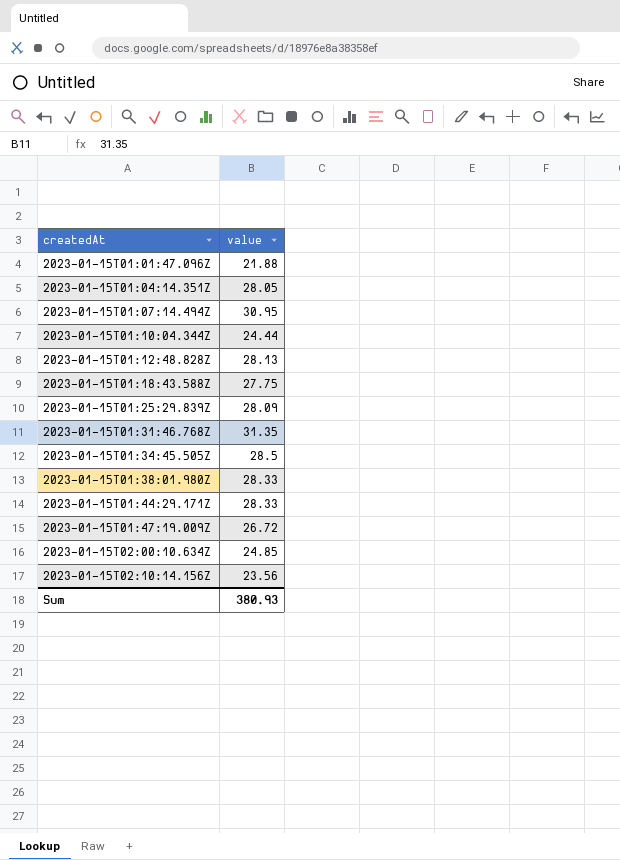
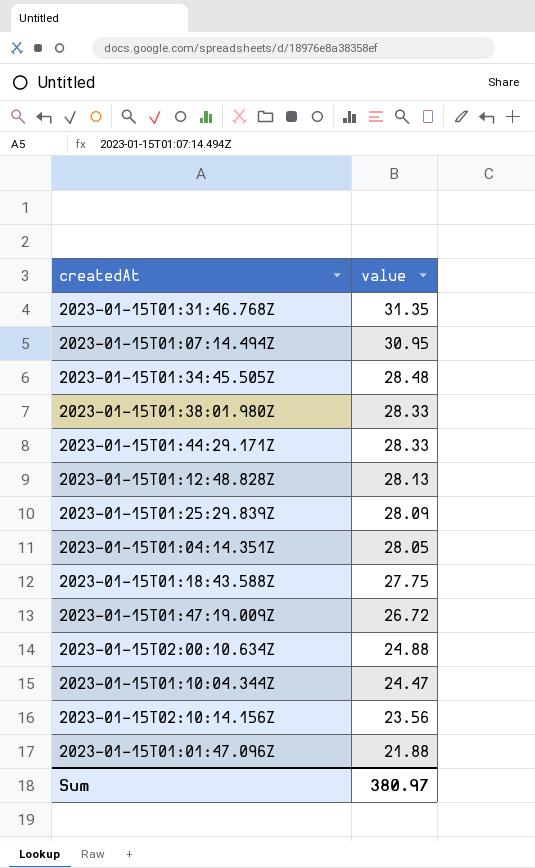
row order: createdAt ascending -> value descending
2023-01-15T01:34:45.505Z | value: 28.5 -> 28.48
2023-01-15T02:00:10.634Z | value: 24.85 -> 24.88
2023-01-15T01:10:04.344Z | value: 24.44 -> 24.47
Sum | value: 380.93 -> 380.97

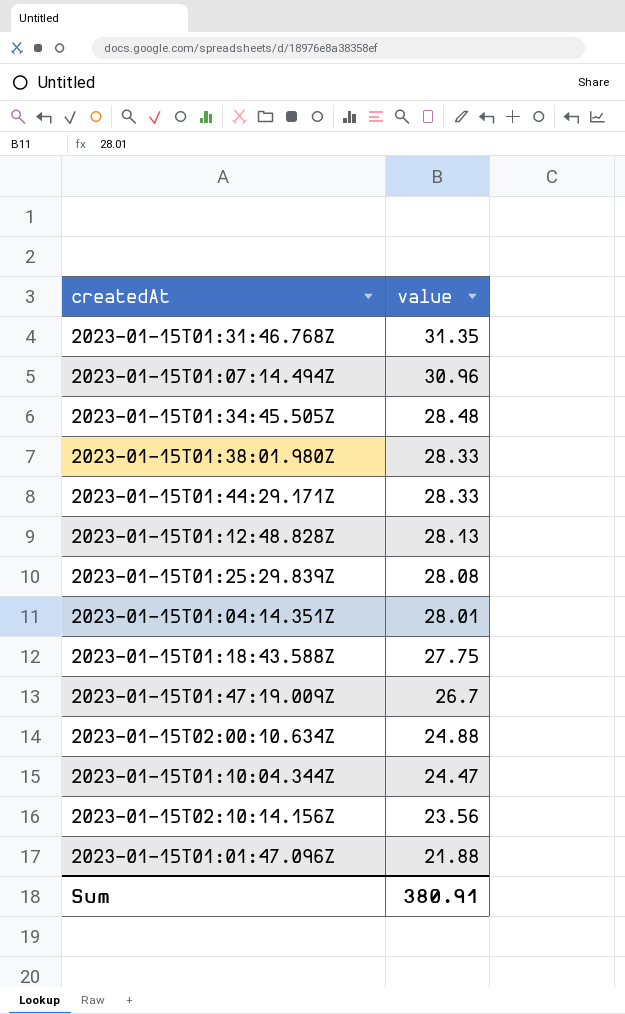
2023-01-15T01:07:14.494Z | value: 30.95 -> 30.96
2023-01-15T01:25:29.839Z | value: 28.09 -> 28.08
2023-01-15T01:04:14.351Z | value: 28.05 -> 28.01
2023-01-15T01:47:19.009Z | value: 26.72 -> 26.7
Sum | value: 380.97 -> 380.91

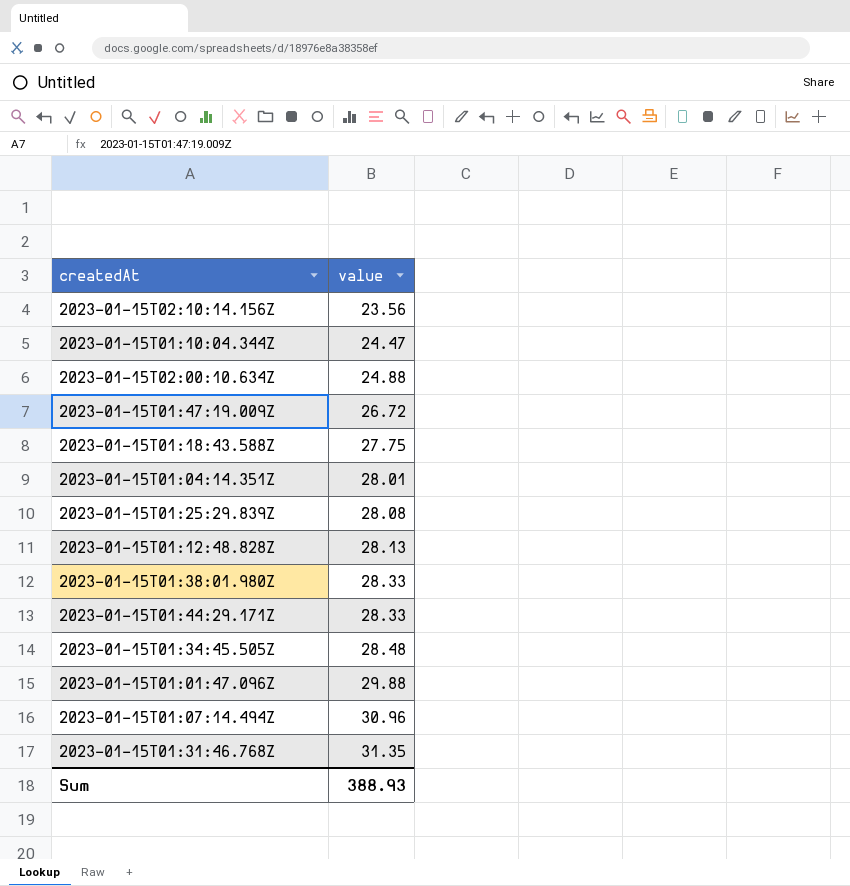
row order: value descending -> value ascending
2023-01-15T01:47:19.009Z | value: 26.7 -> 26.72
2023-01-15T01:01:47.096Z | value: 21.88 -> 29.88
Sum | value: 380.91 -> 388.93

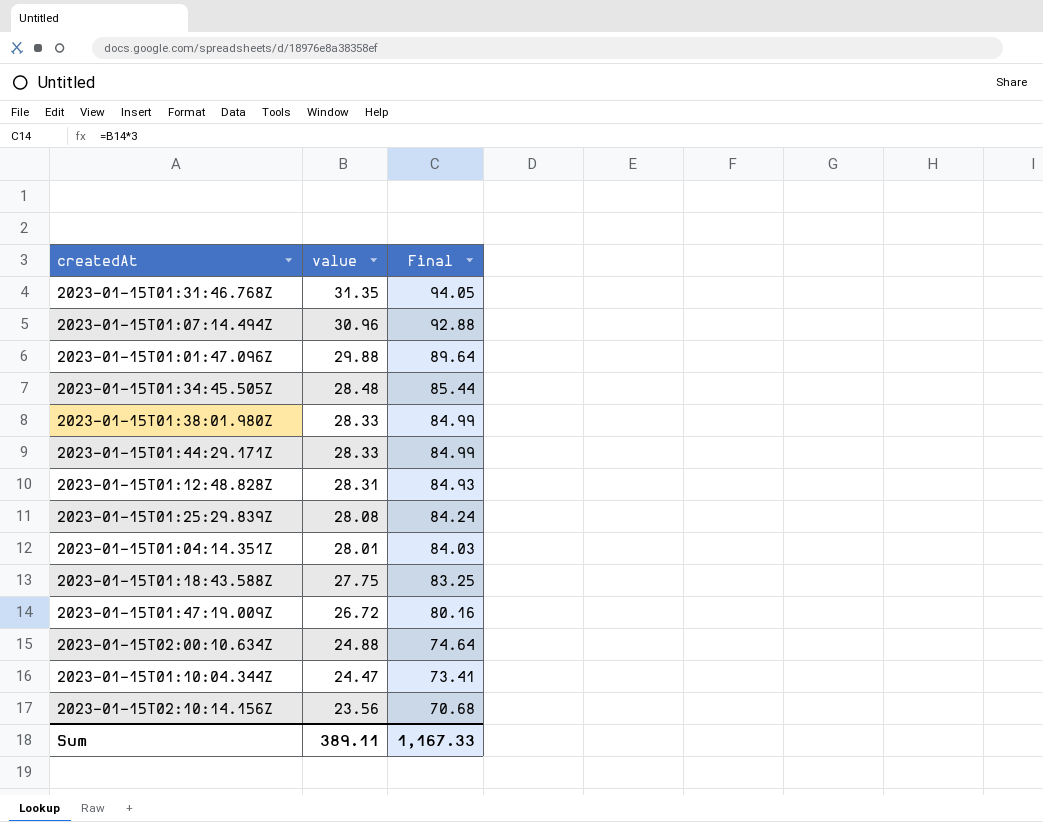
row order: value ascending -> value descending
column Final | formula: none -> [value] * 3
2023-01-15T01:12:48.828Z | value: 28.13 -> 28.31
Sum | value: 388.93 -> 389.11

